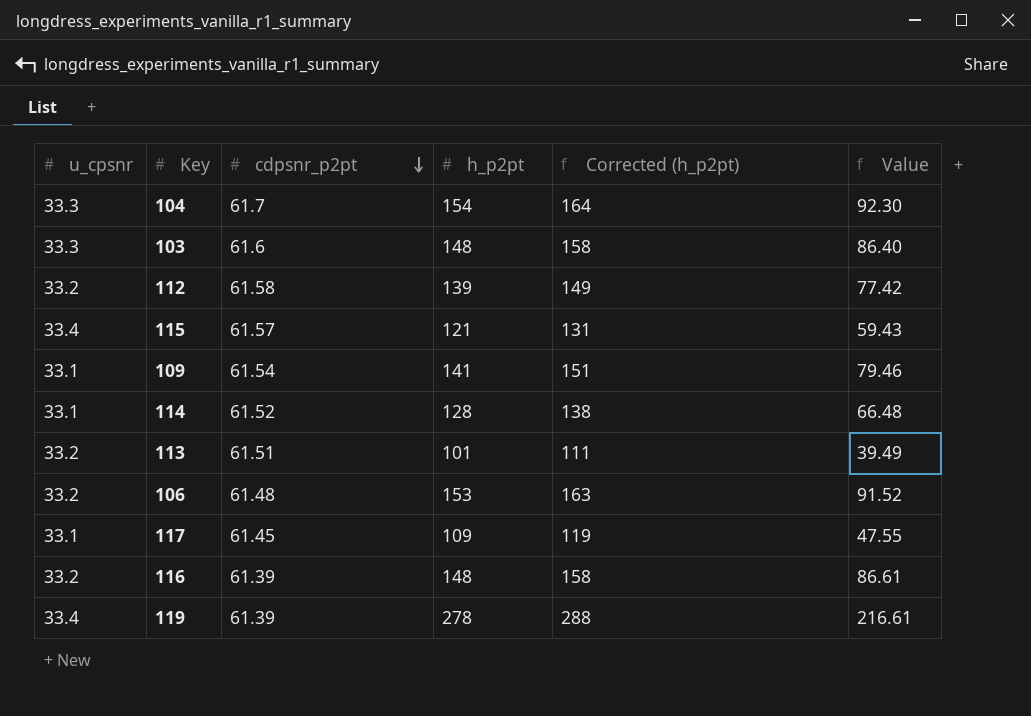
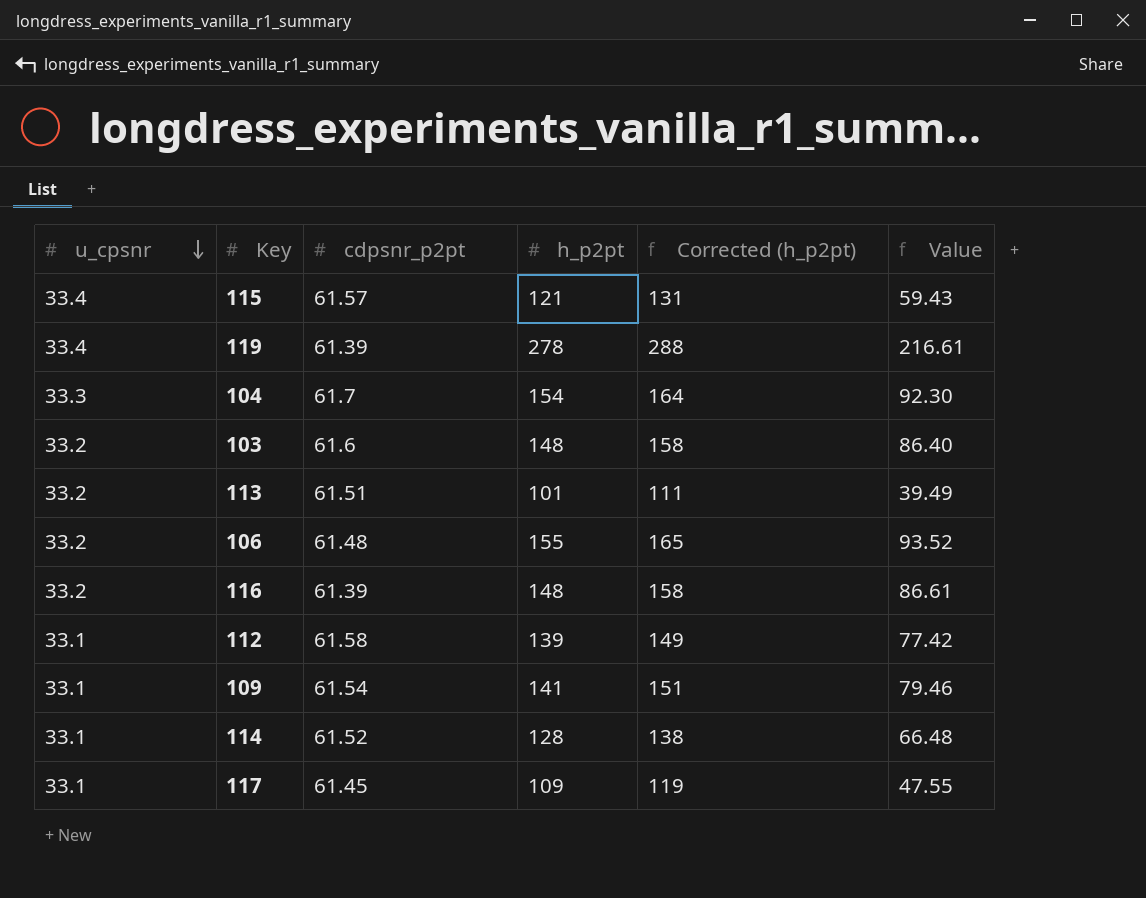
row order: cdpsnr_p2pt descending -> u_cpsnr descending
103 | u_cpsnr: 33.3 -> 33.2
106 | h_p2pt: 153 -> 155
106 | Corrected (h_p2pt): 163 -> 165
106 | Value: 91.52 -> 93.52
112 | u_cpsnr: 33.2 -> 33.1

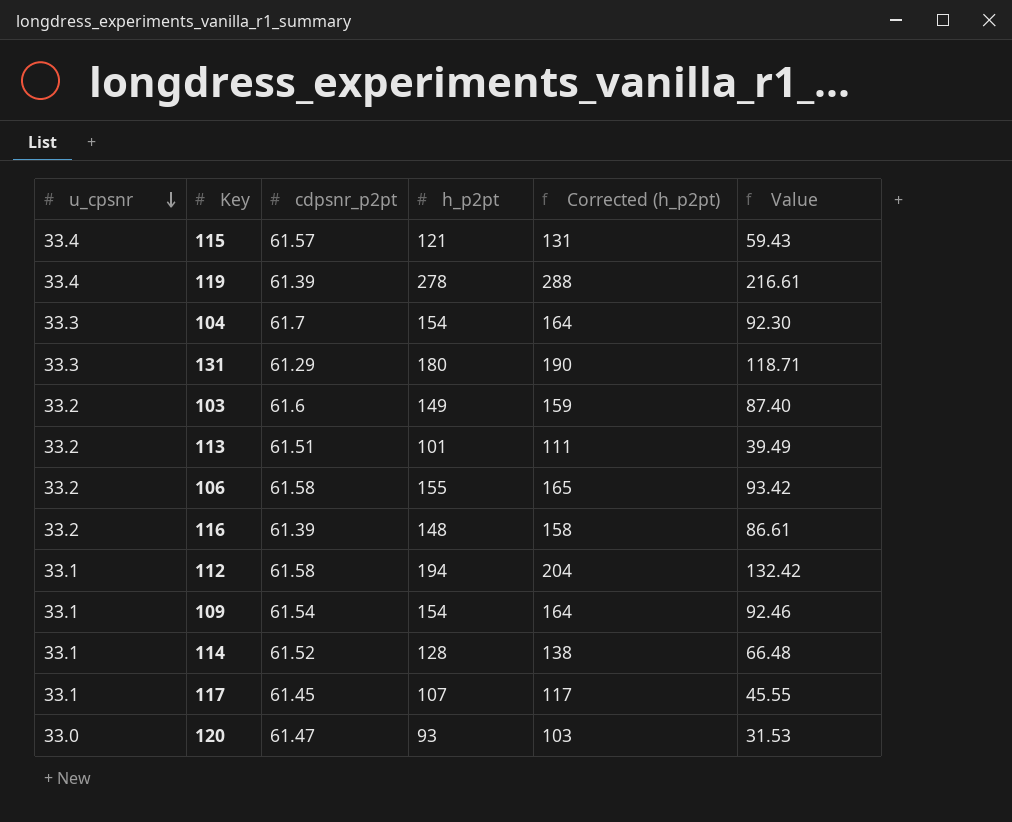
row 131: none -> 33.3 | 61.29 | 180 | 190 | 118.71
103 | h_p2pt: 148 -> 149
103 | Corrected (h_p2pt): 158 -> 159
103 | Value: 86.40 -> 87.40
106 | cdpsnr_p2pt: 61.48 -> 61.58
106 | Value: 93.52 -> 93.42
112 | h_p2pt: 139 -> 194
112 | Corrected (h_p2pt): 149 -> 204
112 | Value: 77.42 -> 132.42
109 | h_p2pt: 141 -> 154
109 | Corrected (h_p2pt): 151 -> 164
109 | Value: 79.46 -> 92.46
117 | h_p2pt: 109 -> 107
117 | Corrected (h_p2pt): 119 -> 117
117 | Value: 47.55 -> 45.55
row 120: none -> 33.0 | 61.47 | 93 | 103 | 31.53

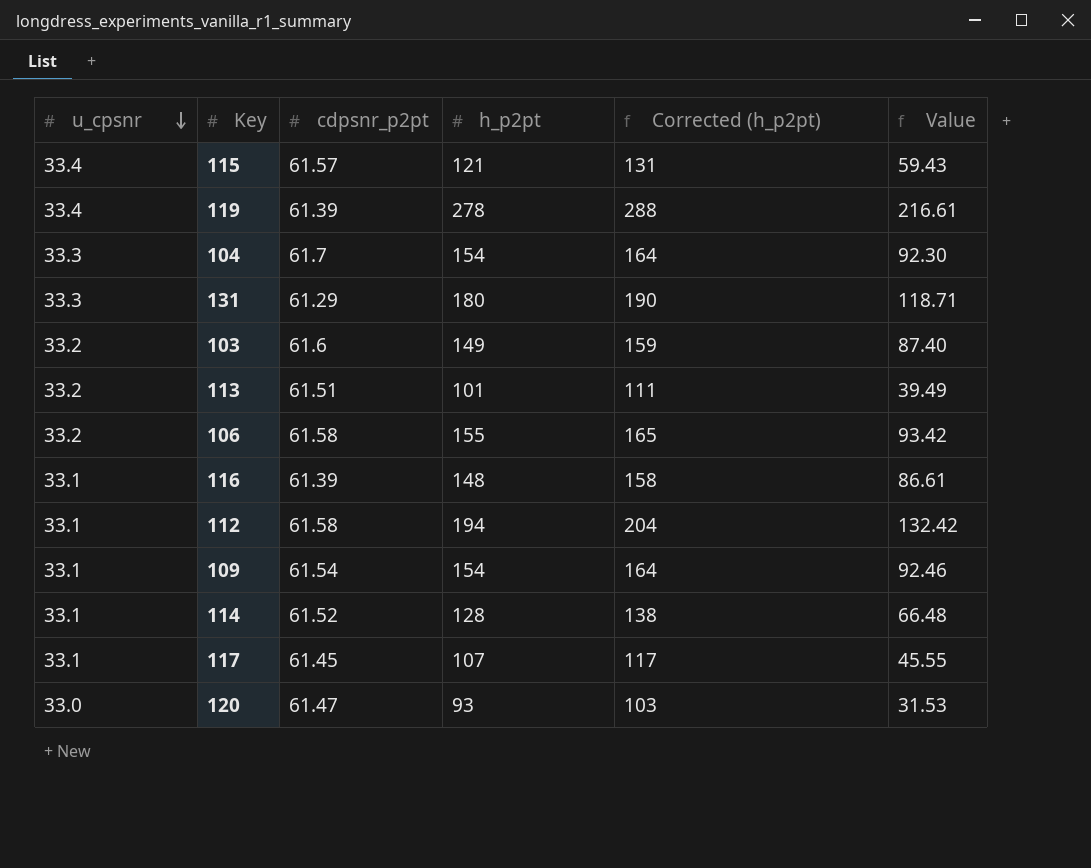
116 | u_cpsnr: 33.2 -> 33.1

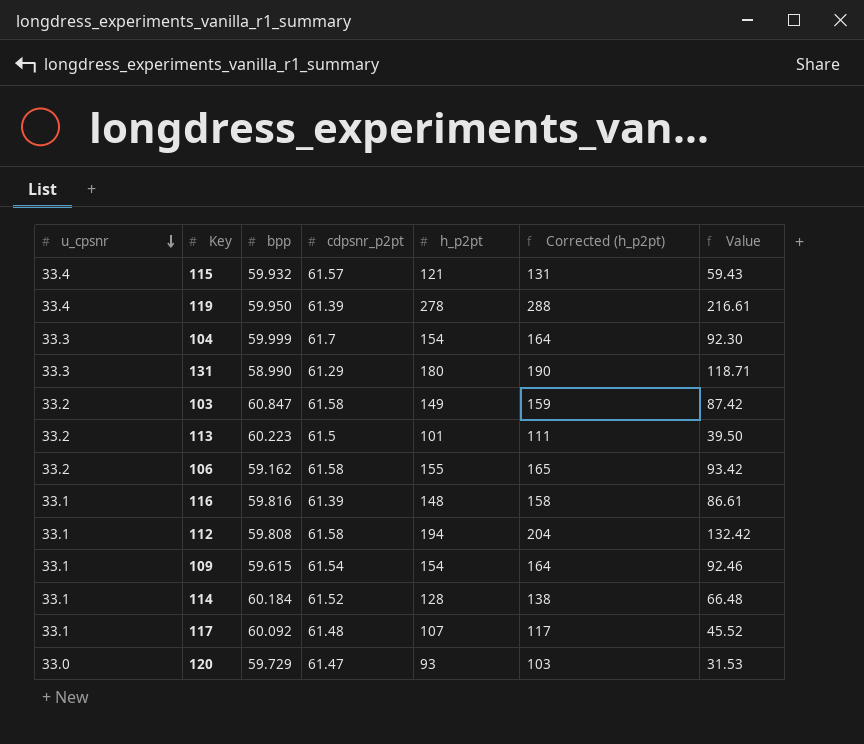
column bpp | position: none -> 3
103 | cdpsnr_p2pt: 61.6 -> 61.58
103 | Value: 87.40 -> 87.42
113 | cdpsnr_p2pt: 61.51 -> 61.5
113 | Value: 39.49 -> 39.50
117 | cdpsnr_p2pt: 61.45 -> 61.48
117 | Value: 45.55 -> 45.52

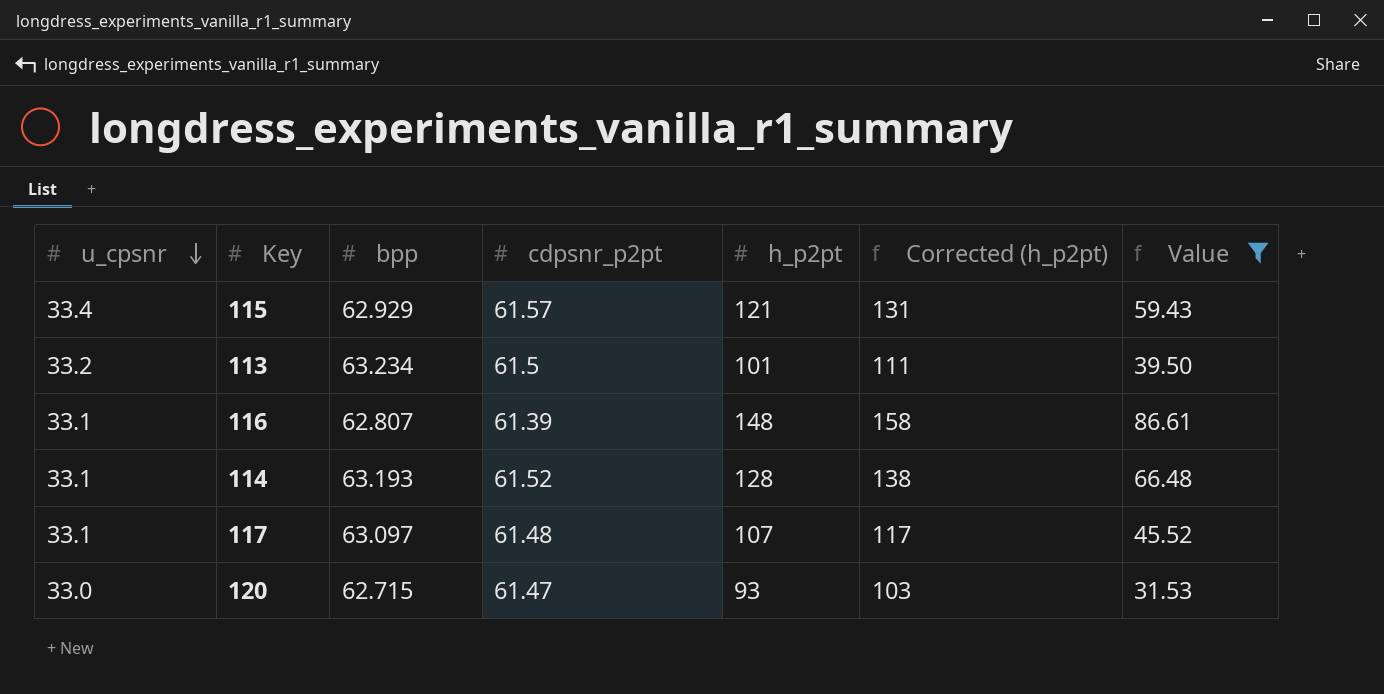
filter: none -> Value <= 86.61
115 | bpp: 59.932 -> 62.929
113 | bpp: 60.223 -> 63.234
116 | bpp: 59.816 -> 62.807
114 | bpp: 60.184 -> 63.193
117 | bpp: 60.092 -> 63.097
120 | bpp: 59.729 -> 62.715

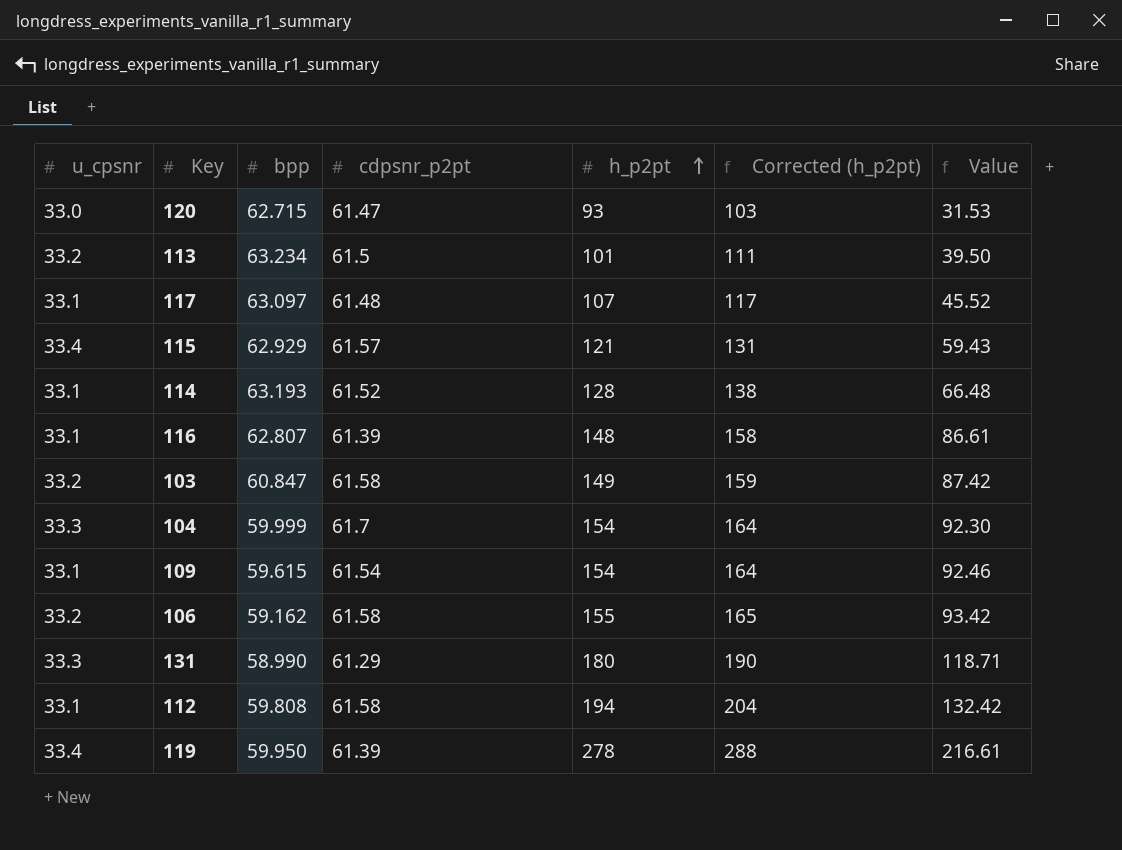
filter: Value <= 86.61 -> none
row order: u_cpsnr descending -> h_p2pt ascending

